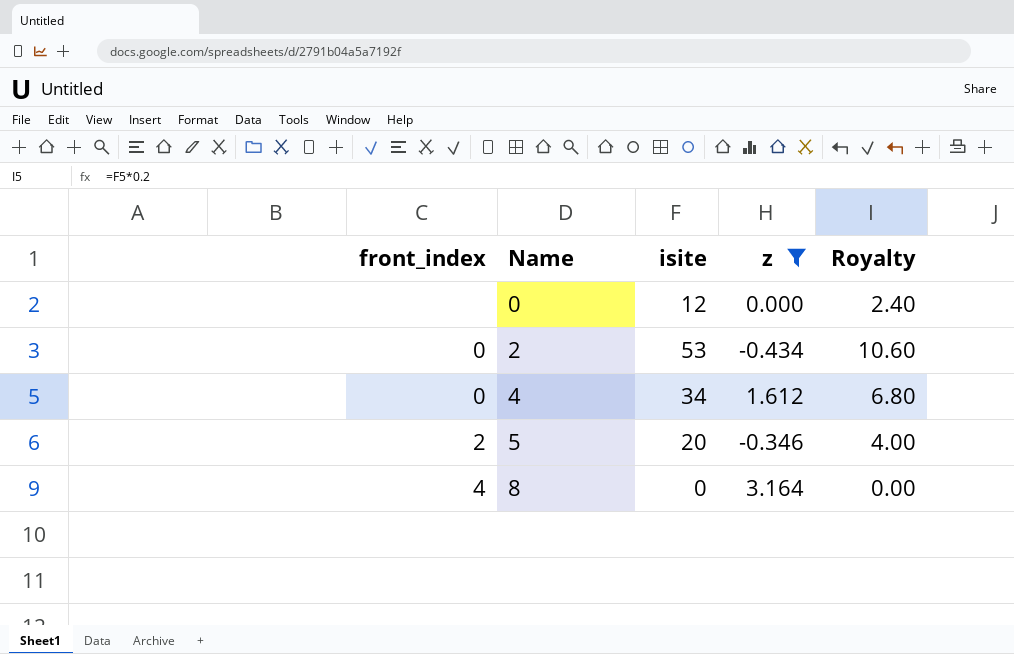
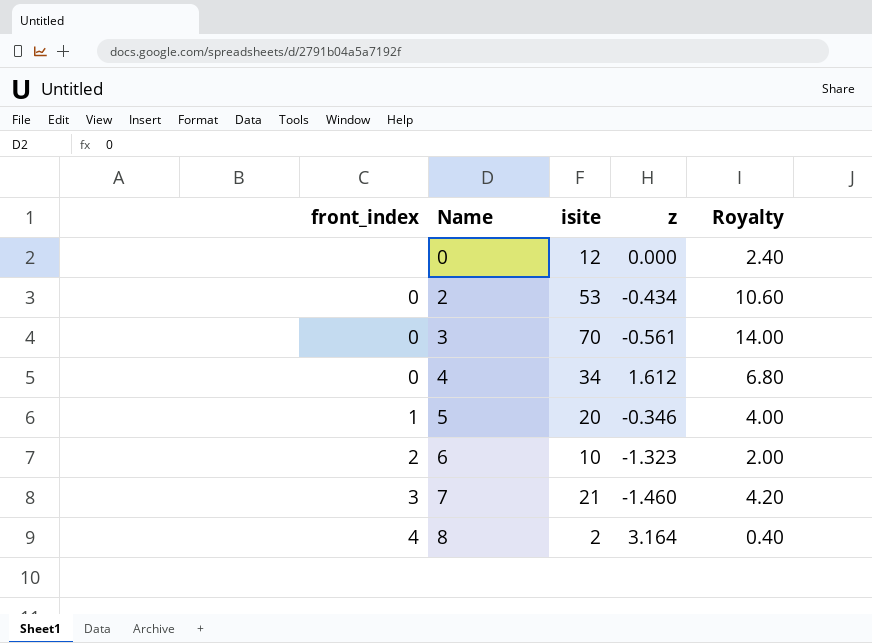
filter: z >= -0.434 -> none
5 | front_index: 2 -> 1
8 | isite: 0 -> 2
8 | Royalty: 0.00 -> 0.40

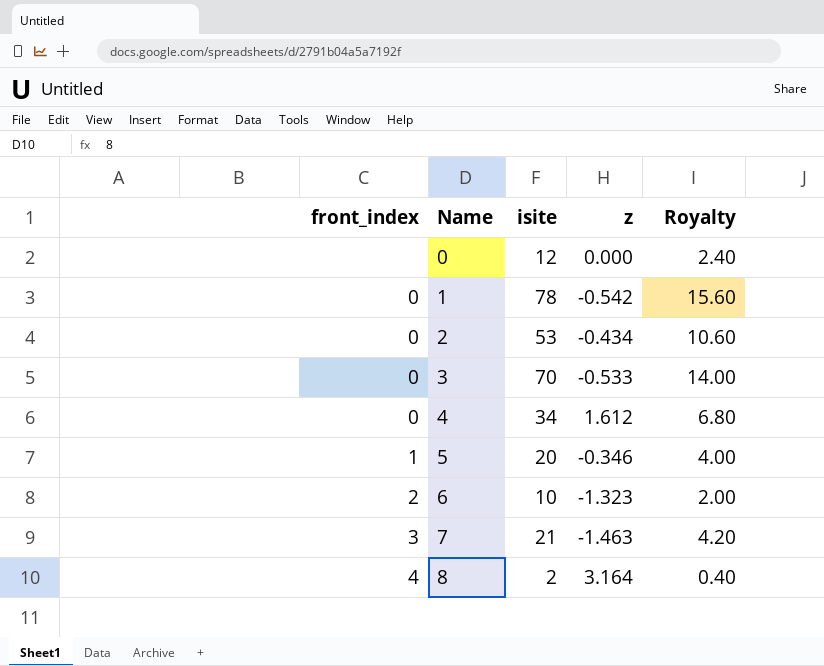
row 1: none -> 0 | 78 | -0.542 | 15.60
3 | z: -0.561 -> -0.533
7 | z: -1.460 -> -1.463

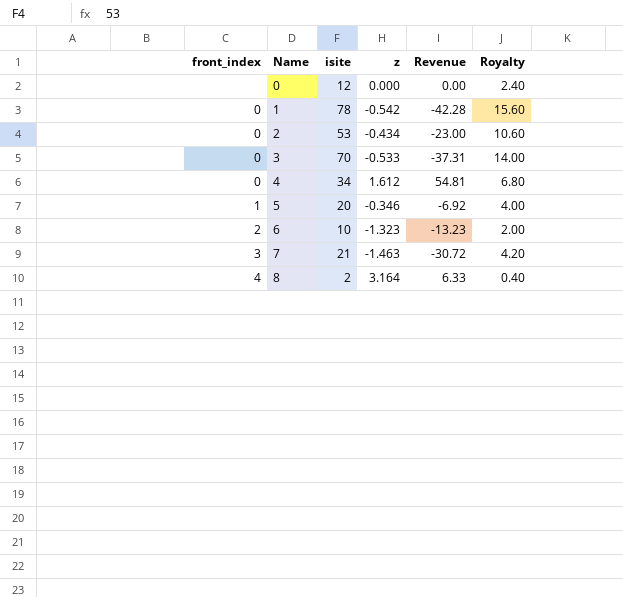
column Revenue | formula: none -> [isite] * [z]

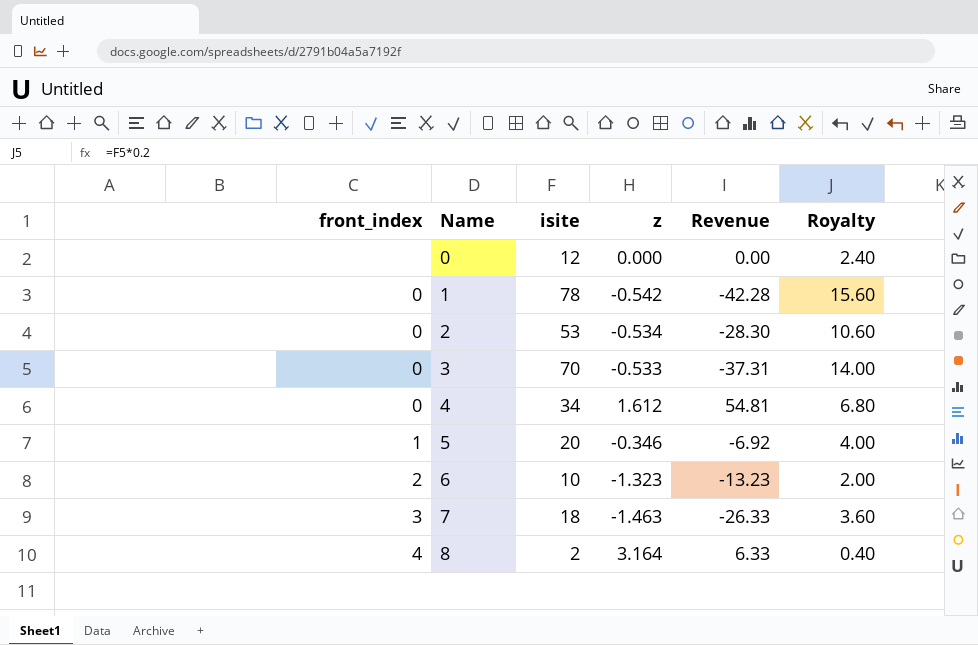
2 | z: -0.434 -> -0.534
2 | Revenue: -23.00 -> -28.30
7 | isite: 21 -> 18
7 | Revenue: -30.72 -> -26.33
7 | Royalty: 4.20 -> 3.60

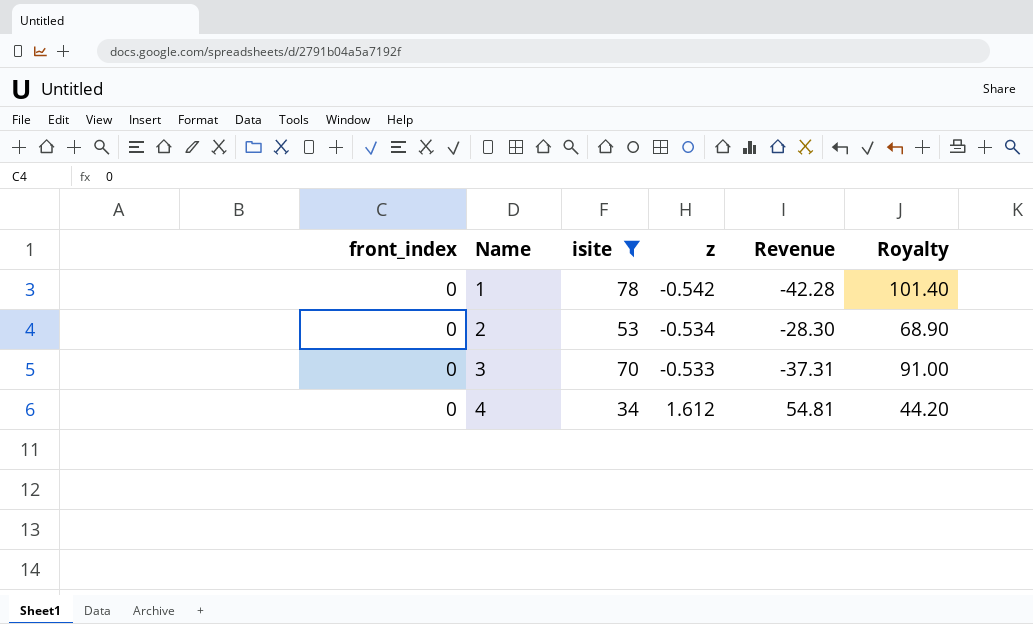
filter: none -> isite >= 34
column Royalty | formula: [isite] * 0.2 -> [isite] * 1.3

